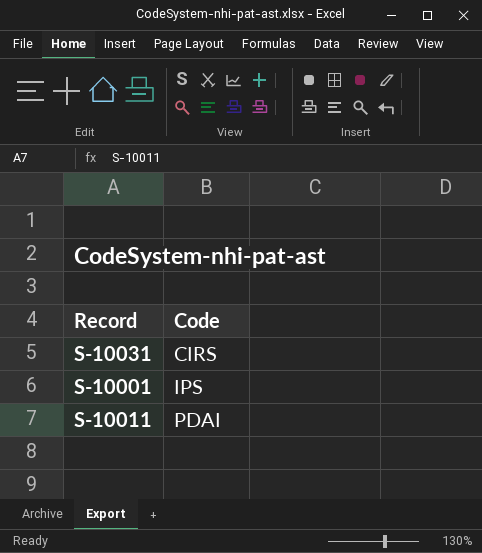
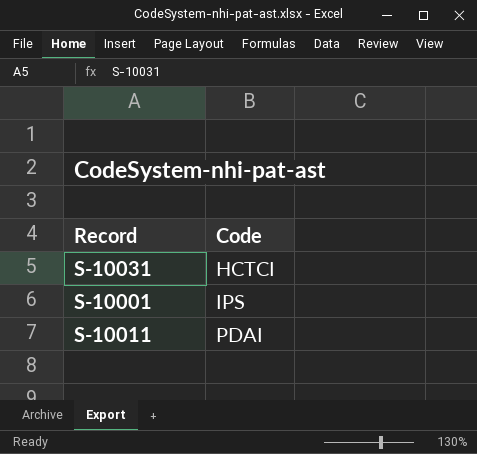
S-10031 | Code: CIRS -> HCTCI

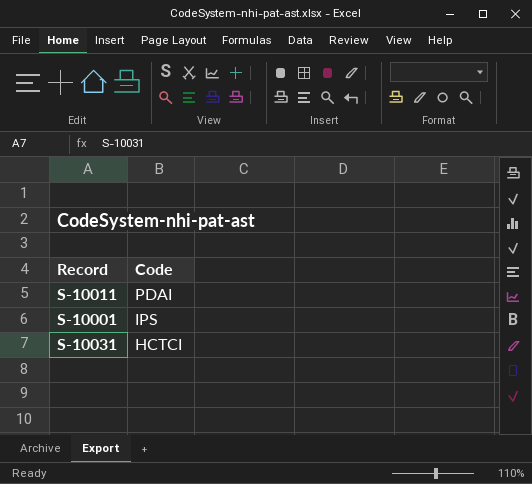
row order: Code ascending -> Code descending

